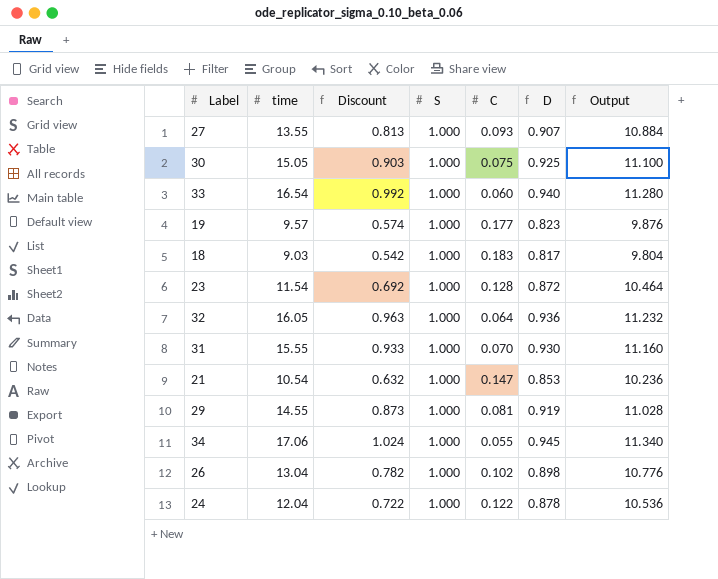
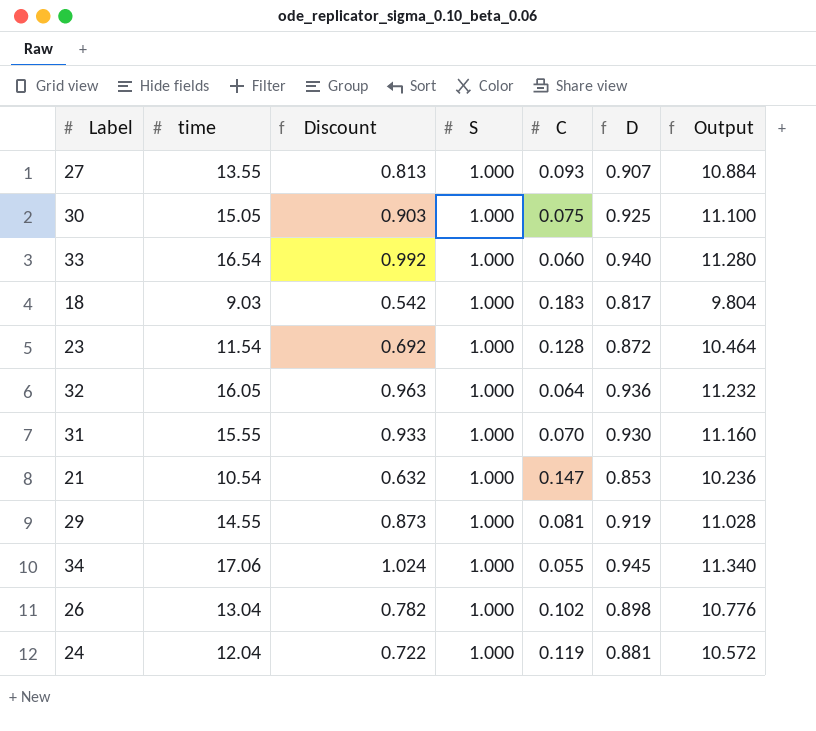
row 19: 9.57 | 0.574 | 1.000 | 0.177 | 0.823 | 9.876 -> none
24 | C: 0.122 -> 0.119
24 | D: 0.878 -> 0.881
24 | Output: 10.536 -> 10.572

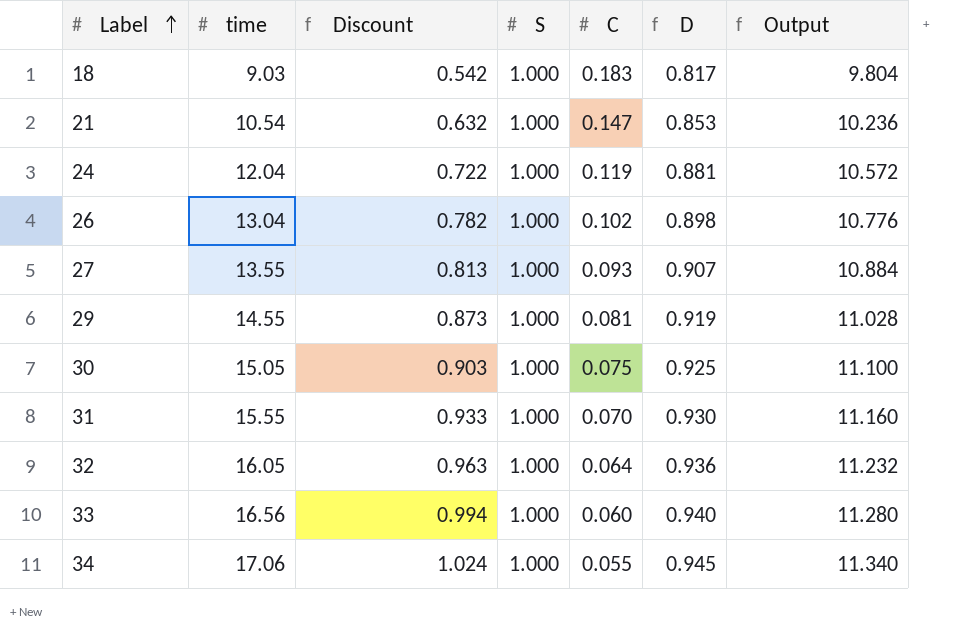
row order: none -> Label ascending
row 23: 11.54 | 0.692 | 1.000 | 0.128 | 0.872 | 10.464 -> none
33 | time: 16.54 -> 16.56
33 | Discount: 0.992 -> 0.994

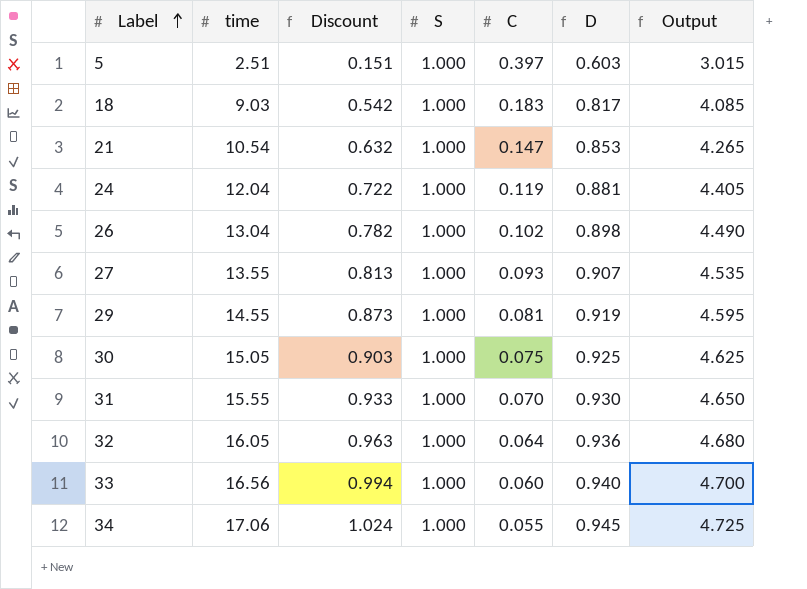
column Output | formula: [D] * 12 -> [D] * 5
row 5: none -> 2.51 | 0.151 | 1.000 | 0.397 | 0.603 | 3.015

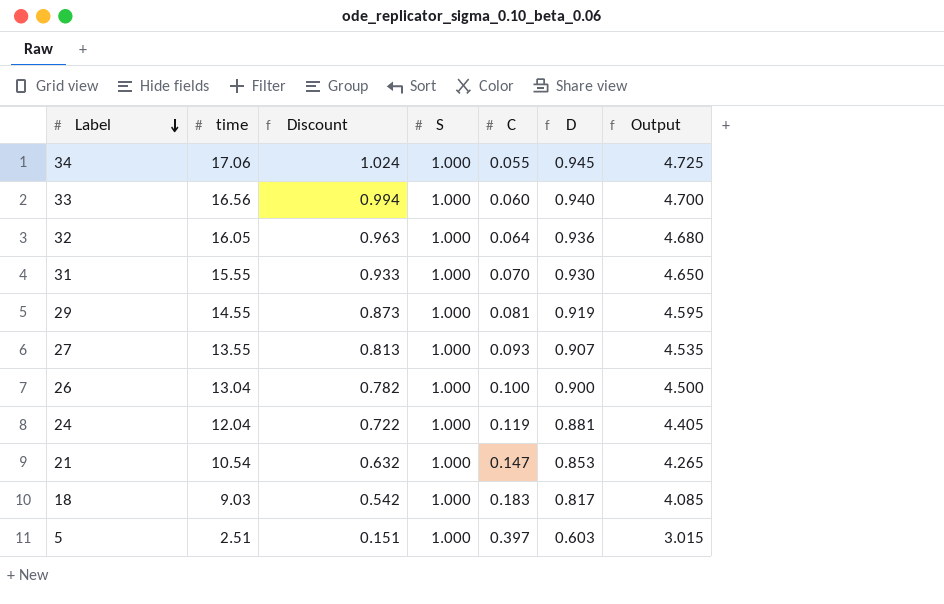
row order: Label ascending -> Label descending
row 30: 15.05 | 0.903 | 1.000 | 0.075 | 0.925 | 4.625 -> none
26 | C: 0.102 -> 0.100
26 | D: 0.898 -> 0.900
26 | Output: 4.490 -> 4.500

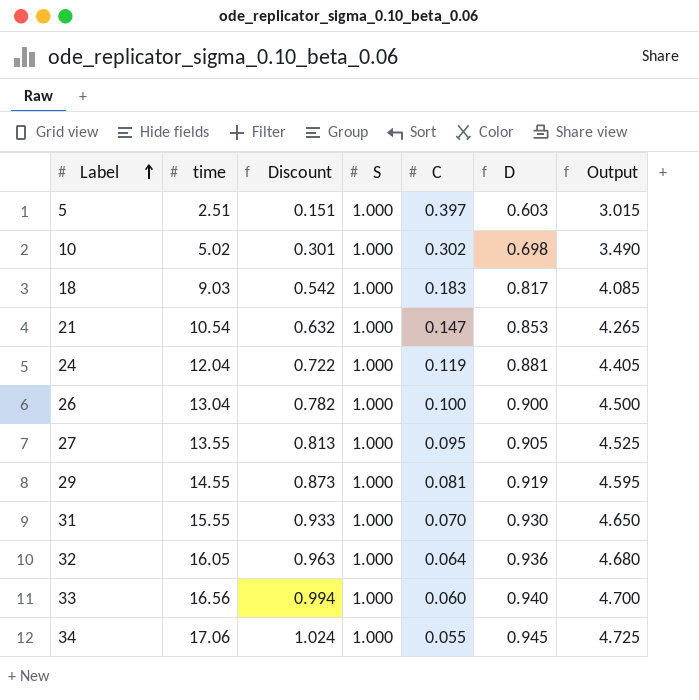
row order: Label descending -> Label ascending
row 10: none -> 5.02 | 0.301 | 1.000 | 0.302 | 0.698 | 3.490
27 | C: 0.093 -> 0.095
27 | D: 0.907 -> 0.905
27 | Output: 4.535 -> 4.525

